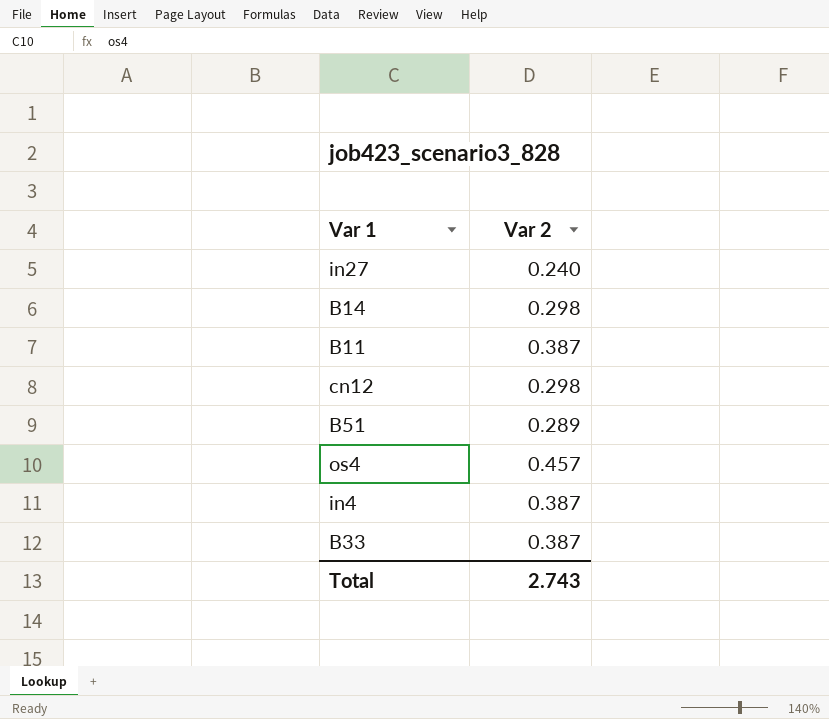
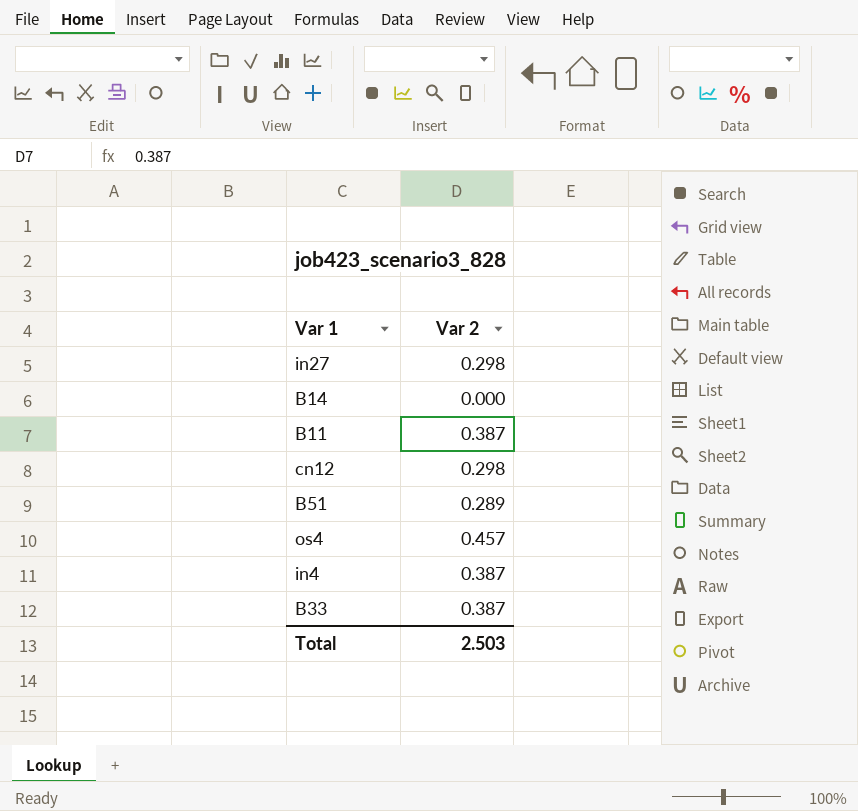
in27 | Var 2: 0.240 -> 0.298
B14 | Var 2: 0.298 -> 0.000
Total | Var 2: 2.743 -> 2.503

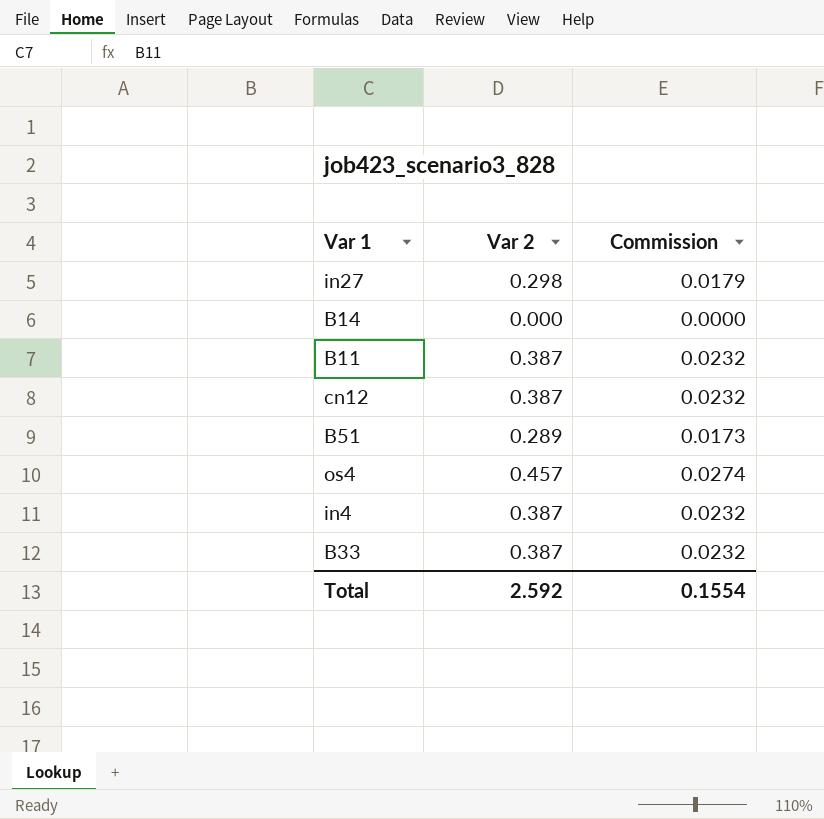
column Commission | formula: none -> [Var 2] * 0.06
cn12 | Var 2: 0.298 -> 0.387
Total | Var 2: 2.503 -> 2.592

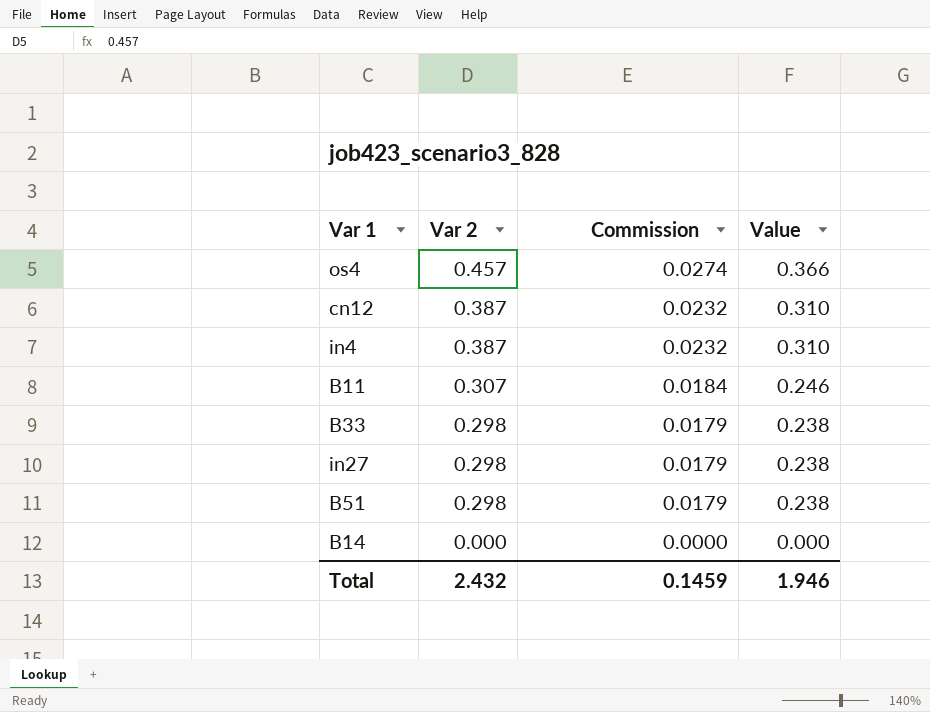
row order: none -> Var 2 descending
column Value | formula: none -> [Var 2] * 0.8
B11 | Var 2: 0.387 -> 0.307
B11 | Commission: 0.0232 -> 0.0184
B33 | Var 2: 0.387 -> 0.298
B33 | Commission: 0.0232 -> 0.0179
B51 | Var 2: 0.289 -> 0.298
B51 | Commission: 0.0173 -> 0.0179
Total | Var 2: 2.592 -> 2.432
Total | Commission: 0.1554 -> 0.1459

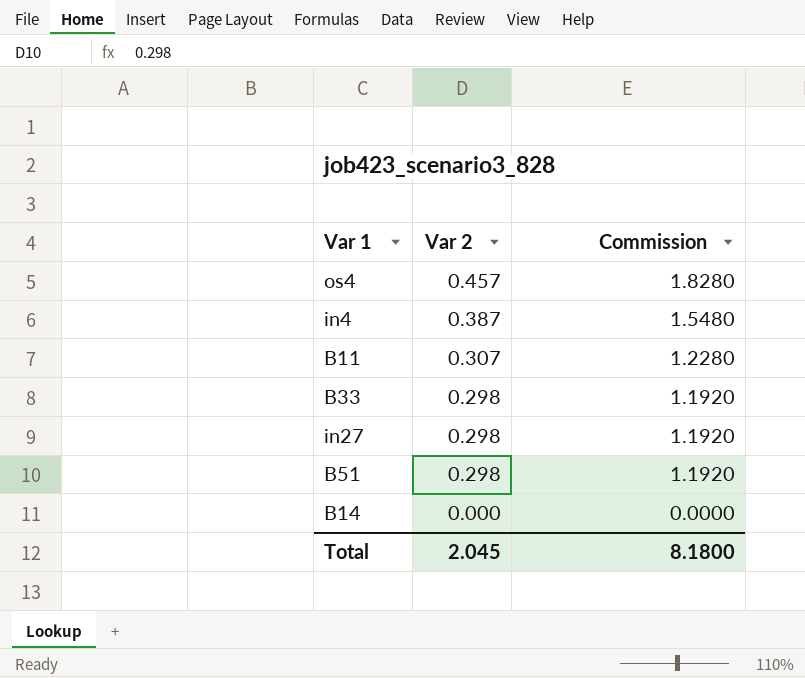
column Value | formula: [Var 2] * 0.8 -> none
column Commission | formula: [Var 2] * 0.06 -> [Var 2] * 4
row cn12: 0.387 | 0.0232 | 0.310 -> none
Total | Var 2: 2.432 -> 2.045
Total | Commission: 0.1459 -> 8.1800

